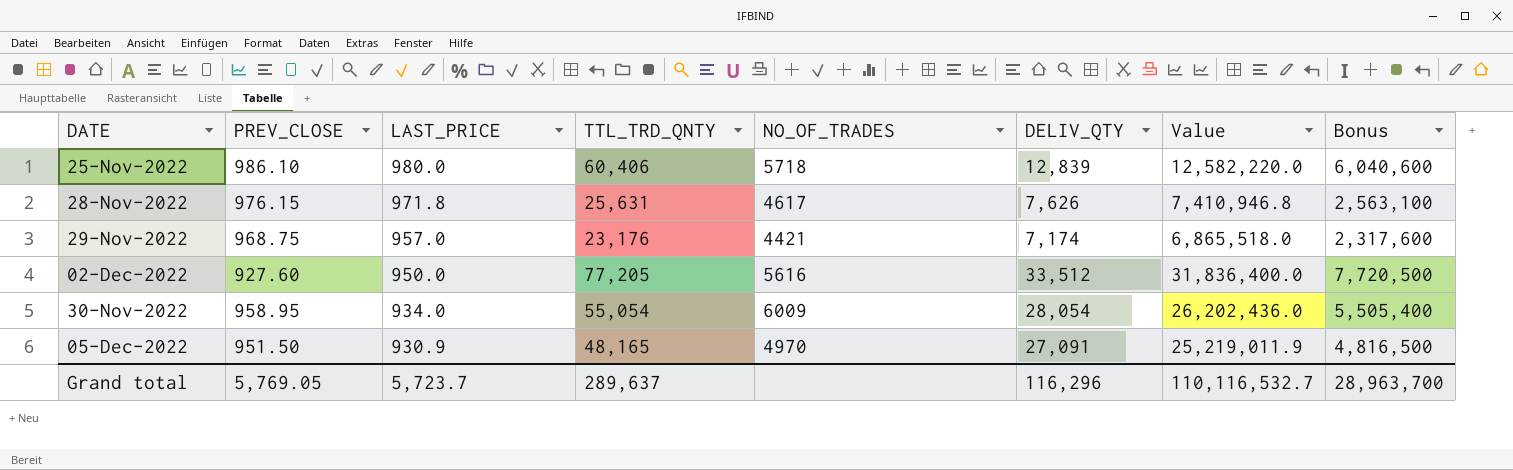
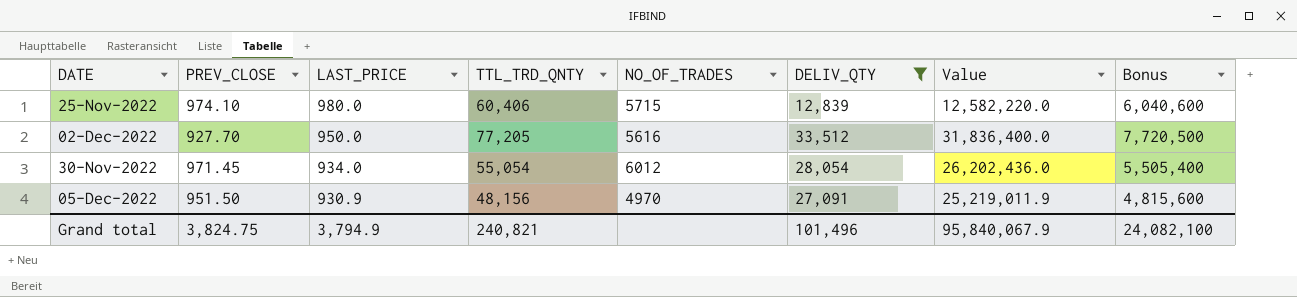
filter: none -> DELIV_QTY >= 12,839
25-Nov-2022 | PREV_CLOSE: 986.10 -> 974.10
25-Nov-2022 | NO_OF_TRADES: 5718 -> 5715
02-Dec-2022 | PREV_CLOSE: 927.60 -> 927.70
30-Nov-2022 | PREV_CLOSE: 958.95 -> 971.45
30-Nov-2022 | NO_OF_TRADES: 6009 -> 6012
05-Dec-2022 | TTL_TRD_QNTY: 48,165 -> 48,156
05-Dec-2022 | Bonus: 4,816,500 -> 4,815,600
Grand total | PREV_CLOSE: 5,769.05 -> 3,824.75
Grand total | LAST_PRICE: 5,723.7 -> 3,794.9
Grand total | TTL_TRD_QNTY: 289,637 -> 240,821
Grand total | DELIV_QTY: 116,296 -> 101,496
Grand total | Value: 110,116,532.7 -> 95,840,067.9
Grand total | Bonus: 28,963,700 -> 24,082,100

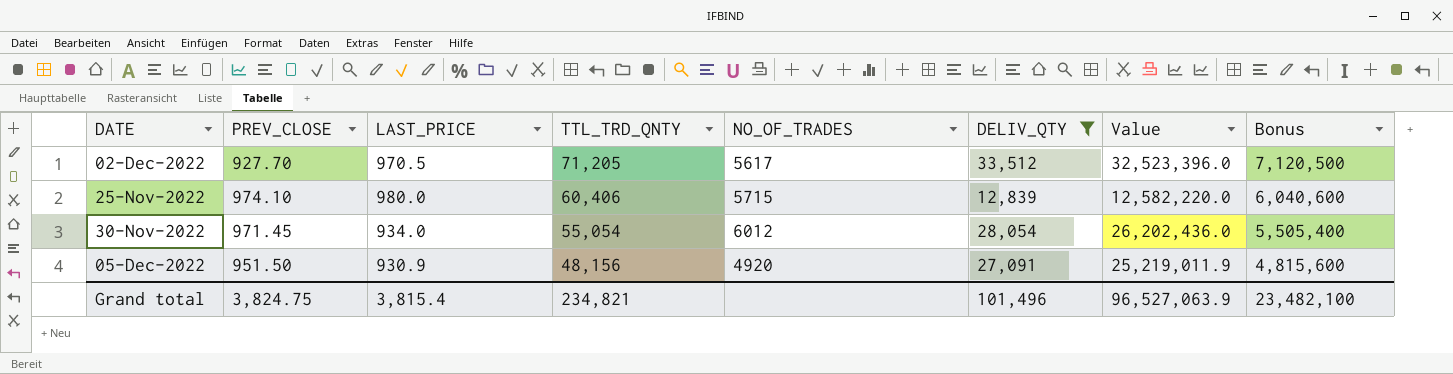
row order: LAST_PRICE descending -> TTL_TRD_QNTY descending
02-Dec-2022 | LAST_PRICE: 950.0 -> 970.5
02-Dec-2022 | TTL_TRD_QNTY: 77,205 -> 71,205
02-Dec-2022 | NO_OF_TRADES: 5616 -> 5617
02-Dec-2022 | Value: 31,836,400.0 -> 32,523,396.0
02-Dec-2022 | Bonus: 7,720,500 -> 7,120,500
05-Dec-2022 | NO_OF_TRADES: 4970 -> 4920
Grand total | LAST_PRICE: 3,794.9 -> 3,815.4
Grand total | TTL_TRD_QNTY: 240,821 -> 234,821
Grand total | Value: 95,840,067.9 -> 96,527,063.9
Grand total | Bonus: 24,082,100 -> 23,482,100

